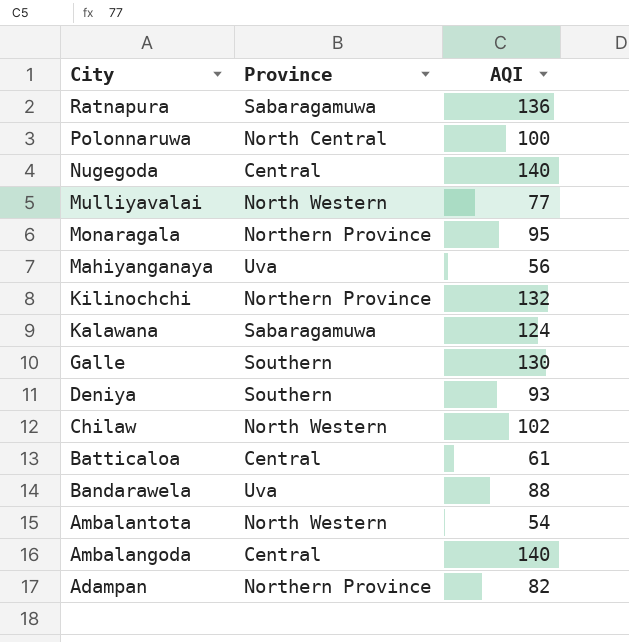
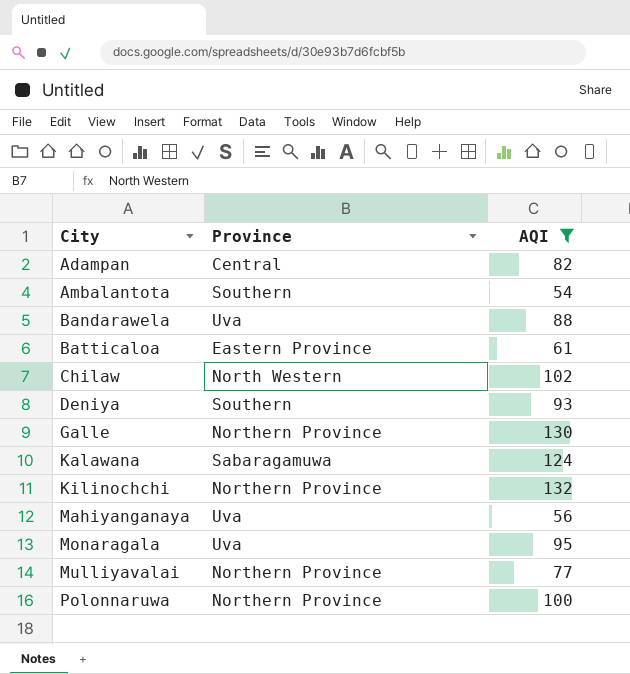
filter: none -> AQI <= 132
row order: City descending -> City ascending
Adampan | Province: Northern Province -> Central
Ambalantota | Province: North Western -> Southern
Batticaloa | Province: Central -> Eastern Province
Galle | Province: Southern -> Northern Province
Monaragala | Province: Northern Province -> Uva
Mulliyavalai | Province: North Western -> Northern Province
Polonnaruwa | Province: North Central -> Northern Province

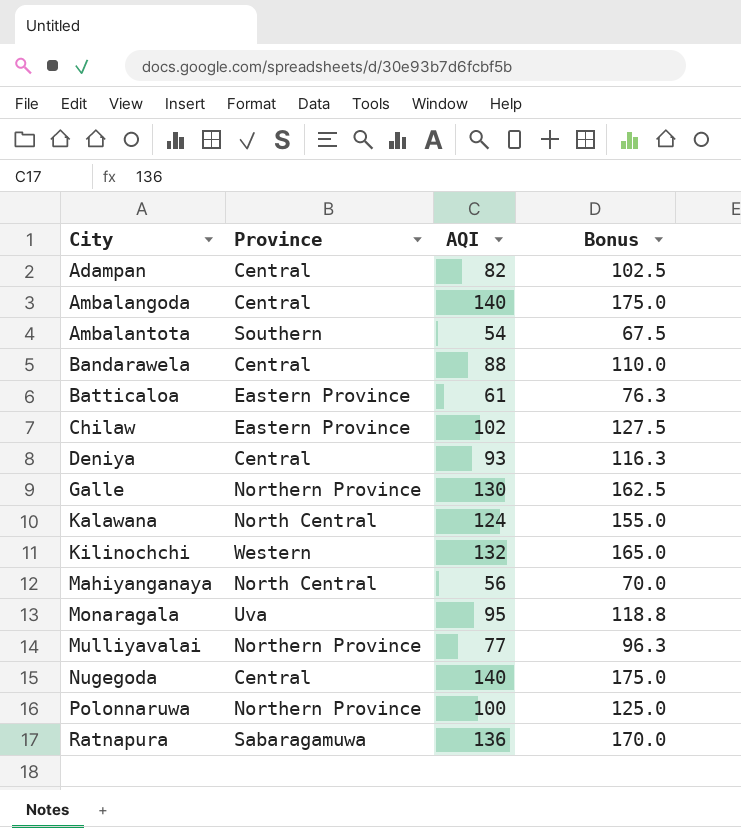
filter: AQI <= 132 -> none
column Bonus | formula: none -> [AQI] * 1.25
Bandarawela | Province: Uva -> Central
Chilaw | Province: North Western -> Eastern Province
Deniya | Province: Southern -> Central
Kalawana | Province: Sabaragamuwa -> North Central
Kilinochchi | Province: Northern Province -> Western
Mahiyanganaya | Province: Uva -> North Central

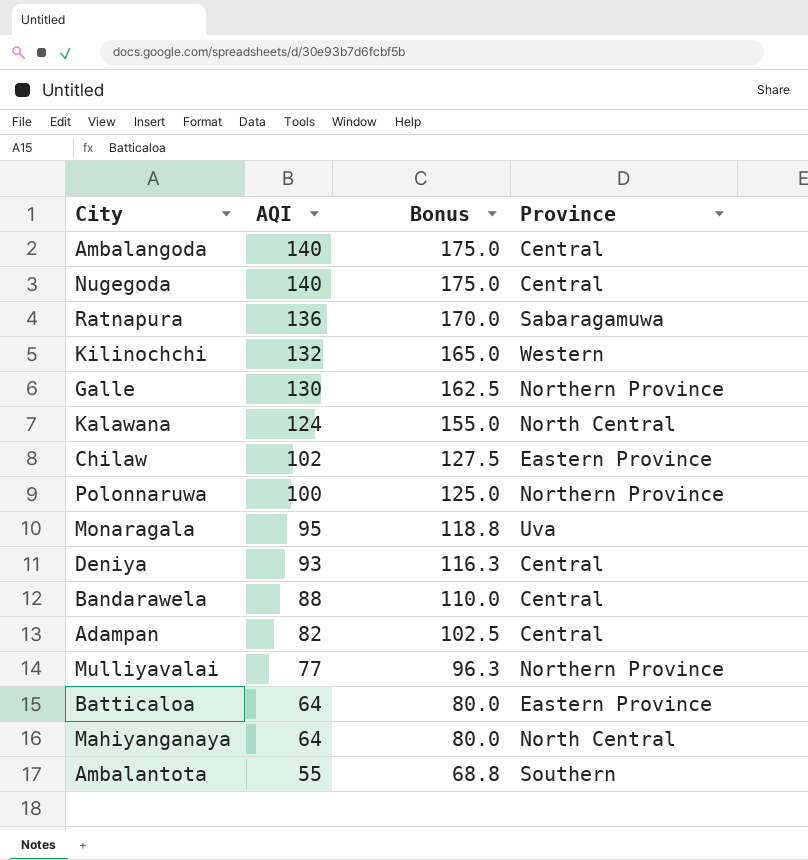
row order: City ascending -> AQI descending
column Province | position: 2 -> 4
Batticaloa | AQI: 61 -> 64
Batticaloa | Bonus: 76.3 -> 80.0
Mahiyanganaya | AQI: 56 -> 64
Mahiyanganaya | Bonus: 70.0 -> 80.0
Ambalantota | AQI: 54 -> 55
Ambalantota | Bonus: 67.5 -> 68.8

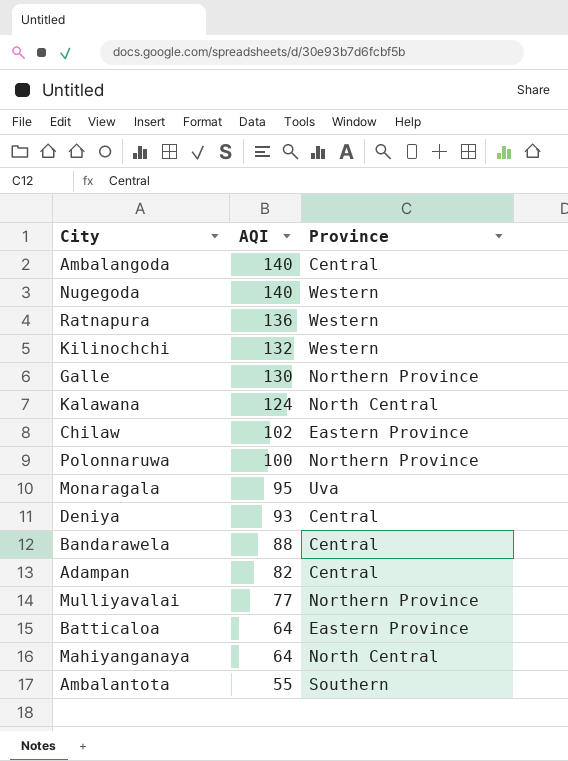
column Bonus | formula: [AQI] * 1.25 -> none
Nugegoda | Province: Central -> Western
Ratnapura | Province: Sabaragamuwa -> Western

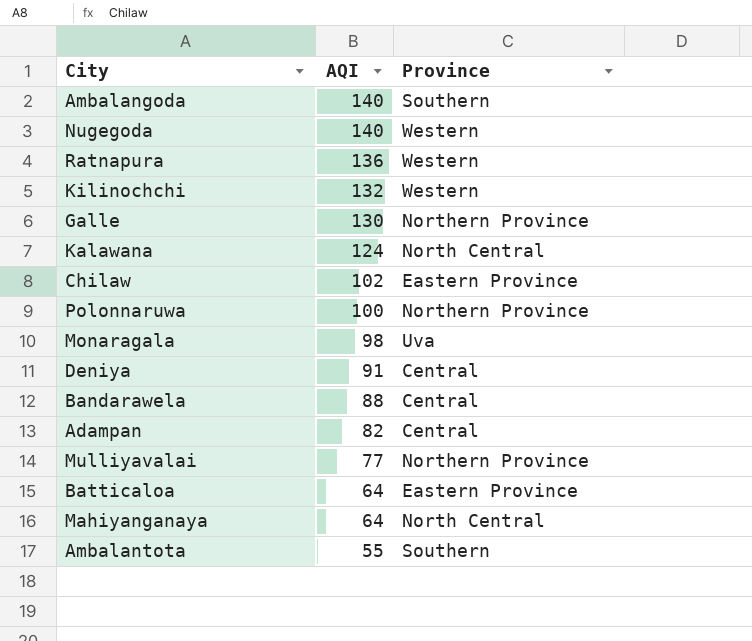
Ambalangoda | Province: Central -> Southern
Monaragala | AQI: 95 -> 98
Deniya | AQI: 93 -> 91

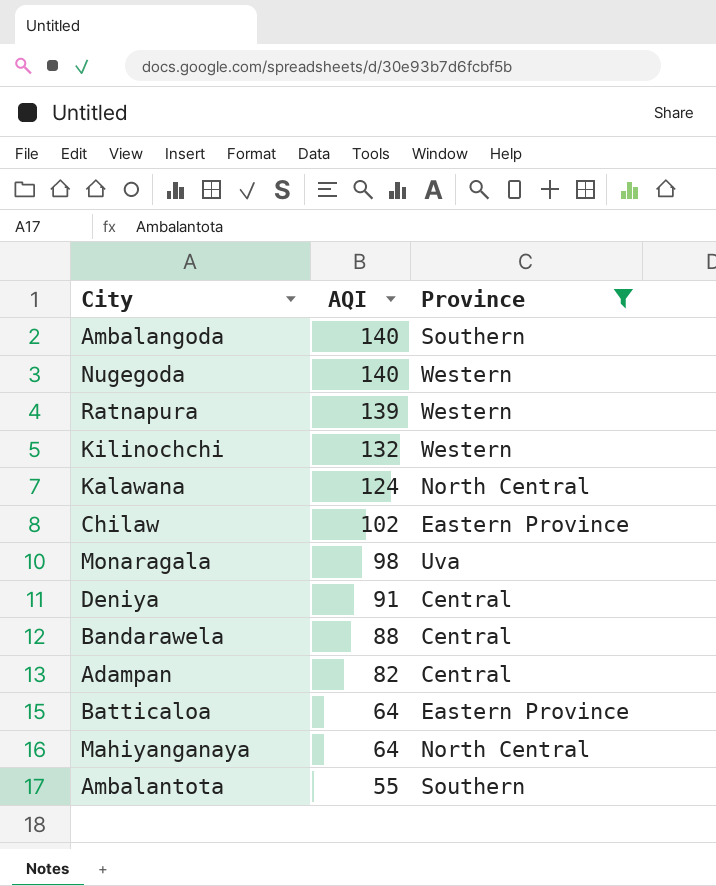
filter: none -> Province != Northern Province
Ratnapura | AQI: 136 -> 139

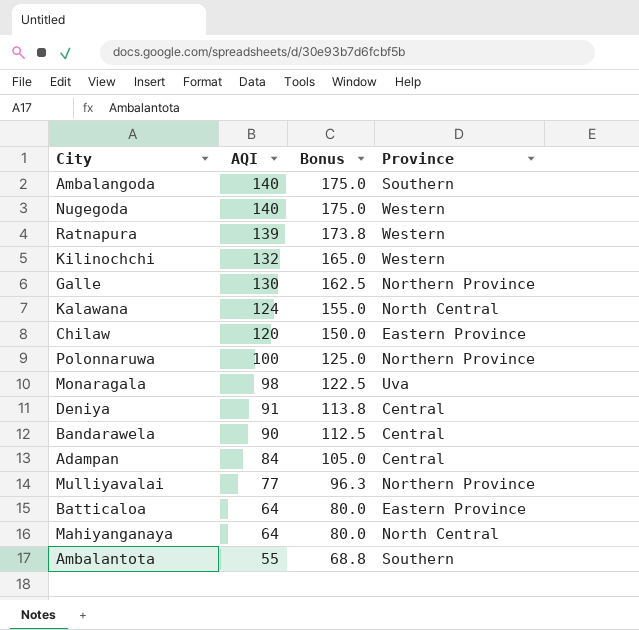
filter: Province != Northern Province -> none
column Bonus | formula: none -> [AQI] * 1.25
Chilaw | AQI: 102 -> 120
Bandarawela | AQI: 88 -> 90
Adampan | AQI: 82 -> 84

